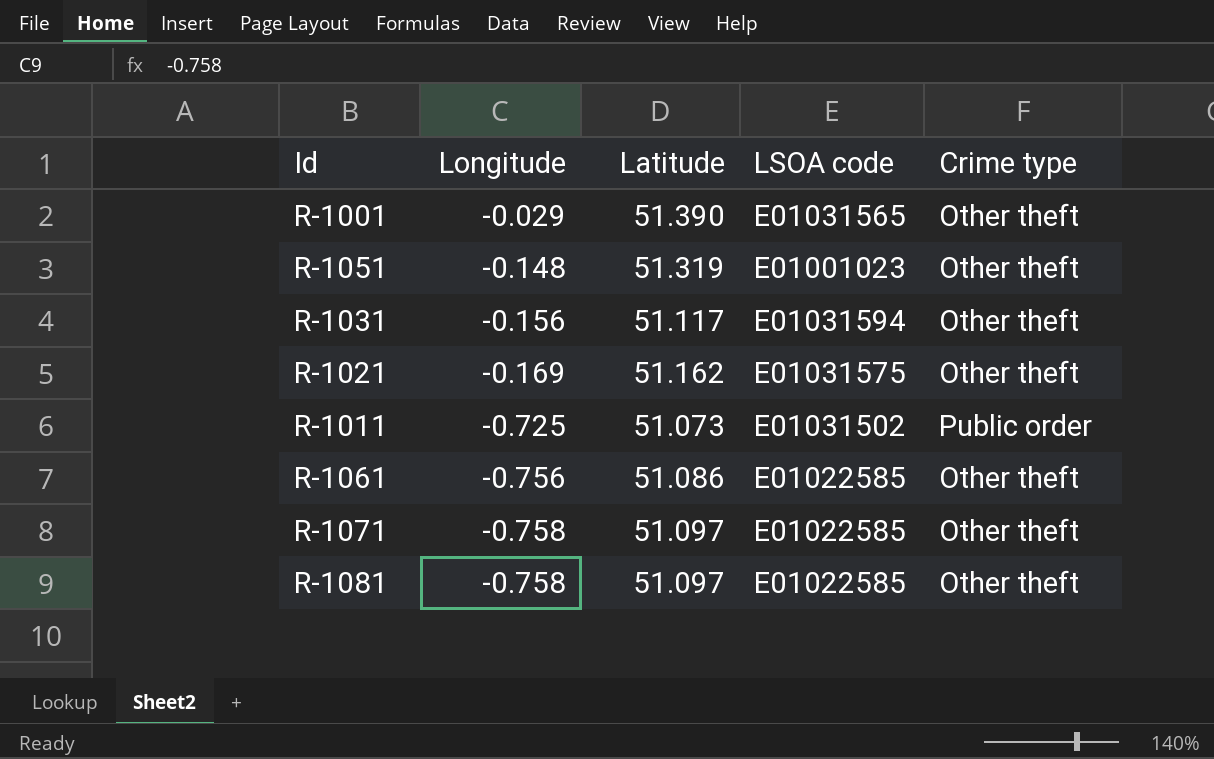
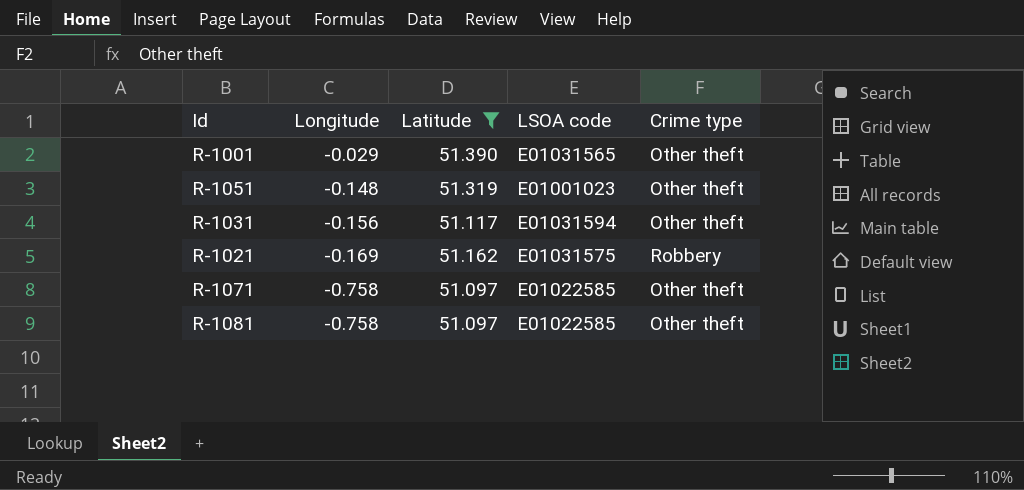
filter: none -> Latitude >= 51.097
R-1021 | Crime type: Other theft -> Robbery

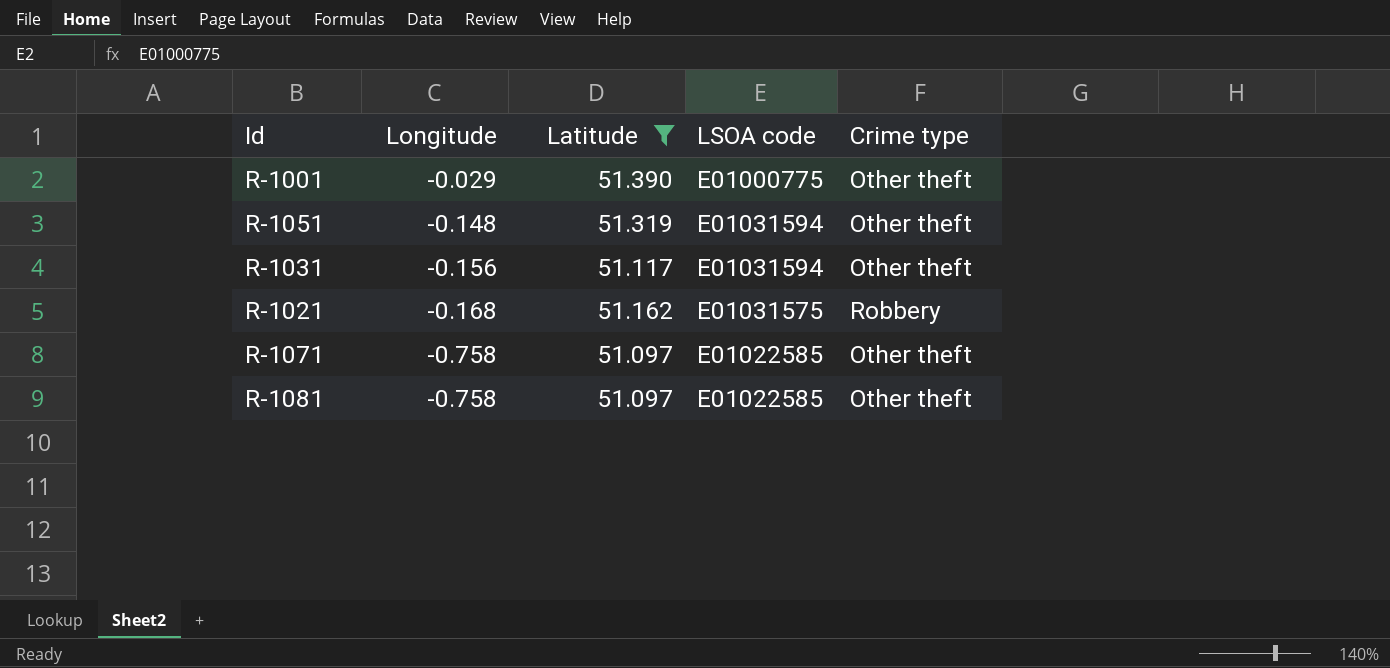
R-1001 | LSOA code: E01031565 -> E01000775
R-1051 | LSOA code: E01001023 -> E01031594
R-1021 | Longitude: -0.169 -> -0.168

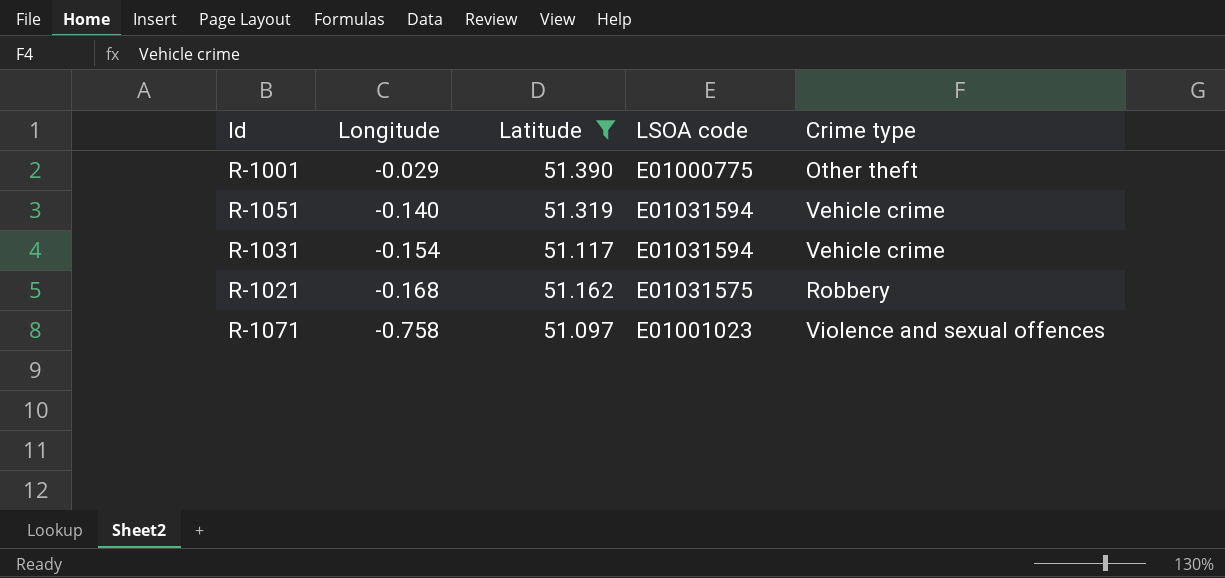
row R-1081: -0.758 | 51.097 | E01022585 | Other theft -> none
R-1051 | Longitude: -0.148 -> -0.140
R-1051 | Crime type: Other theft -> Vehicle crime
R-1031 | Longitude: -0.156 -> -0.154
R-1031 | Crime type: Other theft -> Vehicle crime
R-1071 | LSOA code: E01022585 -> E01001023
R-1071 | Crime type: Other theft -> Violence and sexual offences

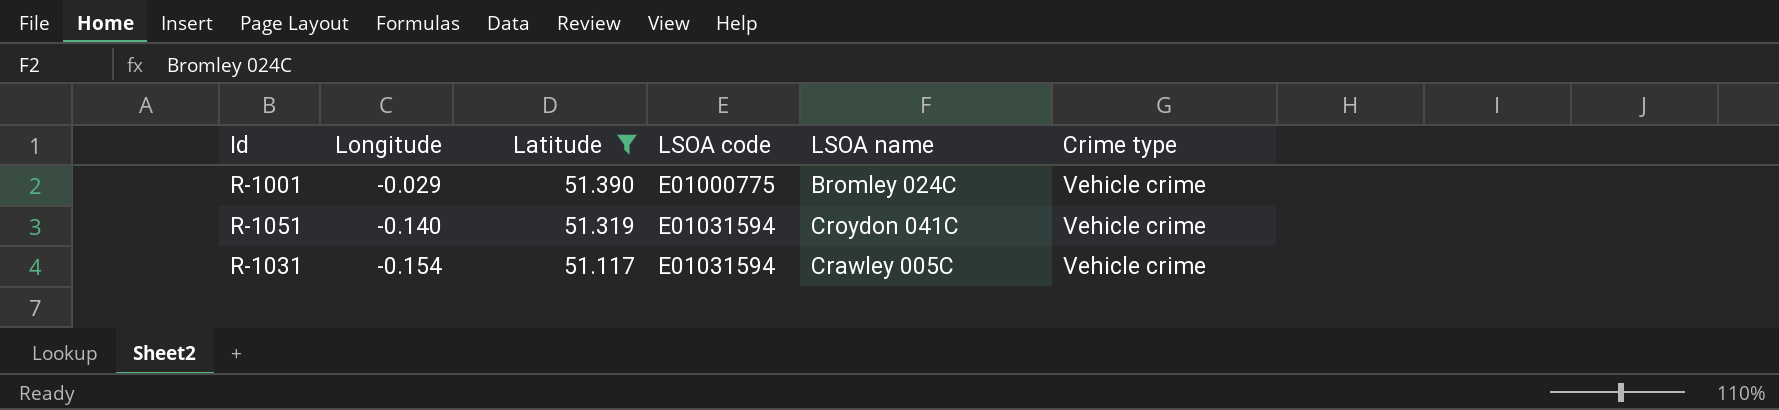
column LSOA name | position: none -> 5
row R-1021: -0.168 | 51.162 | E01031575 | Robbery -> none
row R-1071: -0.758 | 51.097 | E01001023 | Violence and sexual offences -> none
R-1001 | Crime type: Other theft -> Vehicle crime

